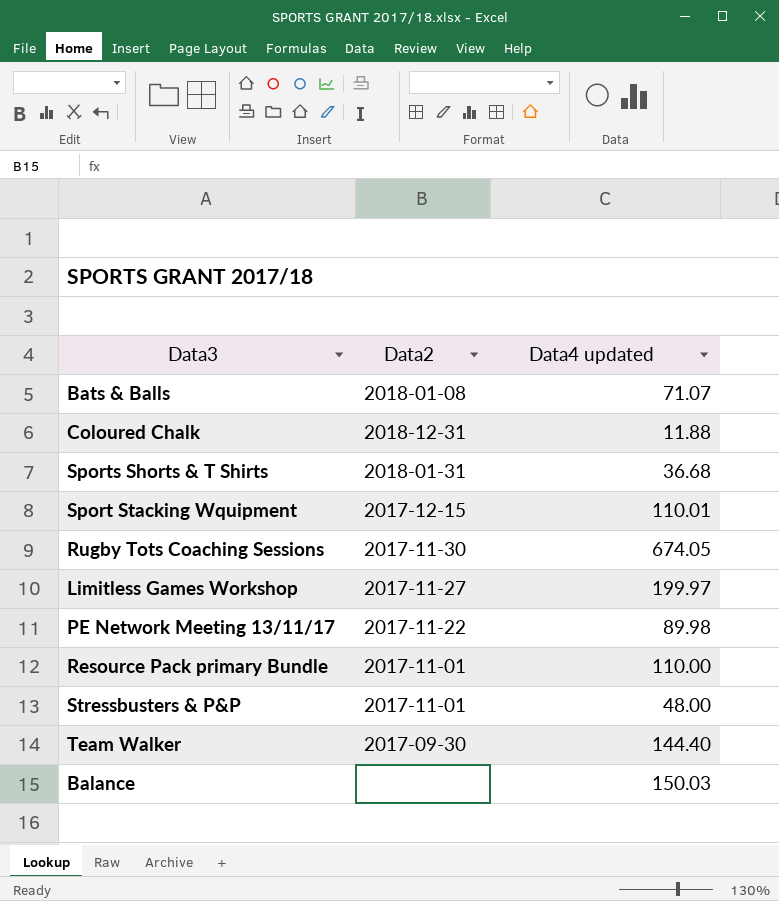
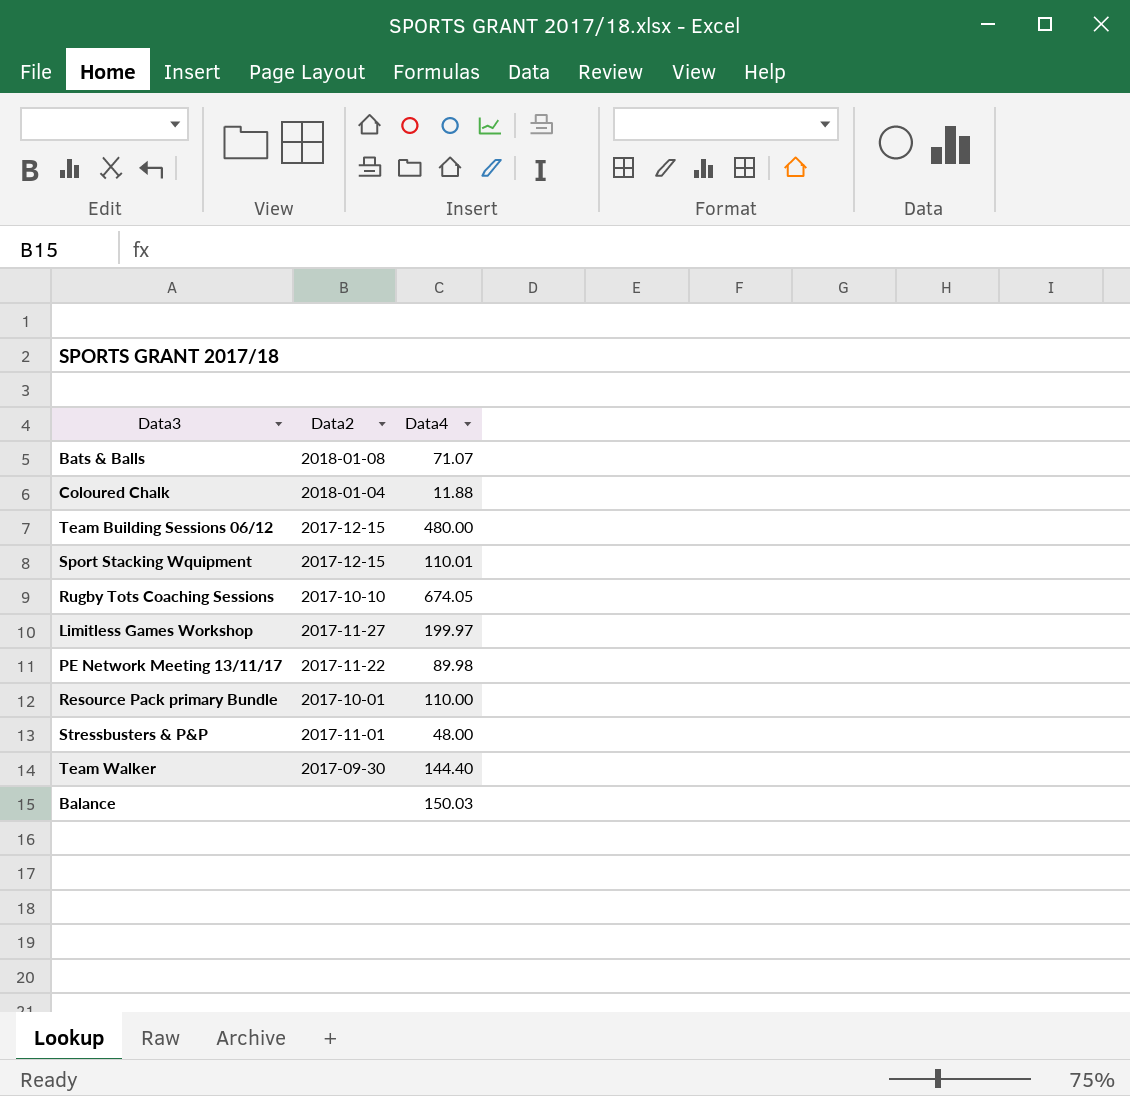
column name: Data4 updated -> Data4
row Sports Shorts & T Shirts: 2018-01-31 | 36.68 -> none
Coloured Chalk | Data2: 2018-12-31 -> 2018-01-04
row Team Building Sessions 06/12: none -> 2017-12-15 | 480.00
Rugby Tots Coaching Sessions | Data2: 2017-11-30 -> 2017-10-10
Resource Pack primary Bundle | Data2: 2017-11-01 -> 2017-10-01

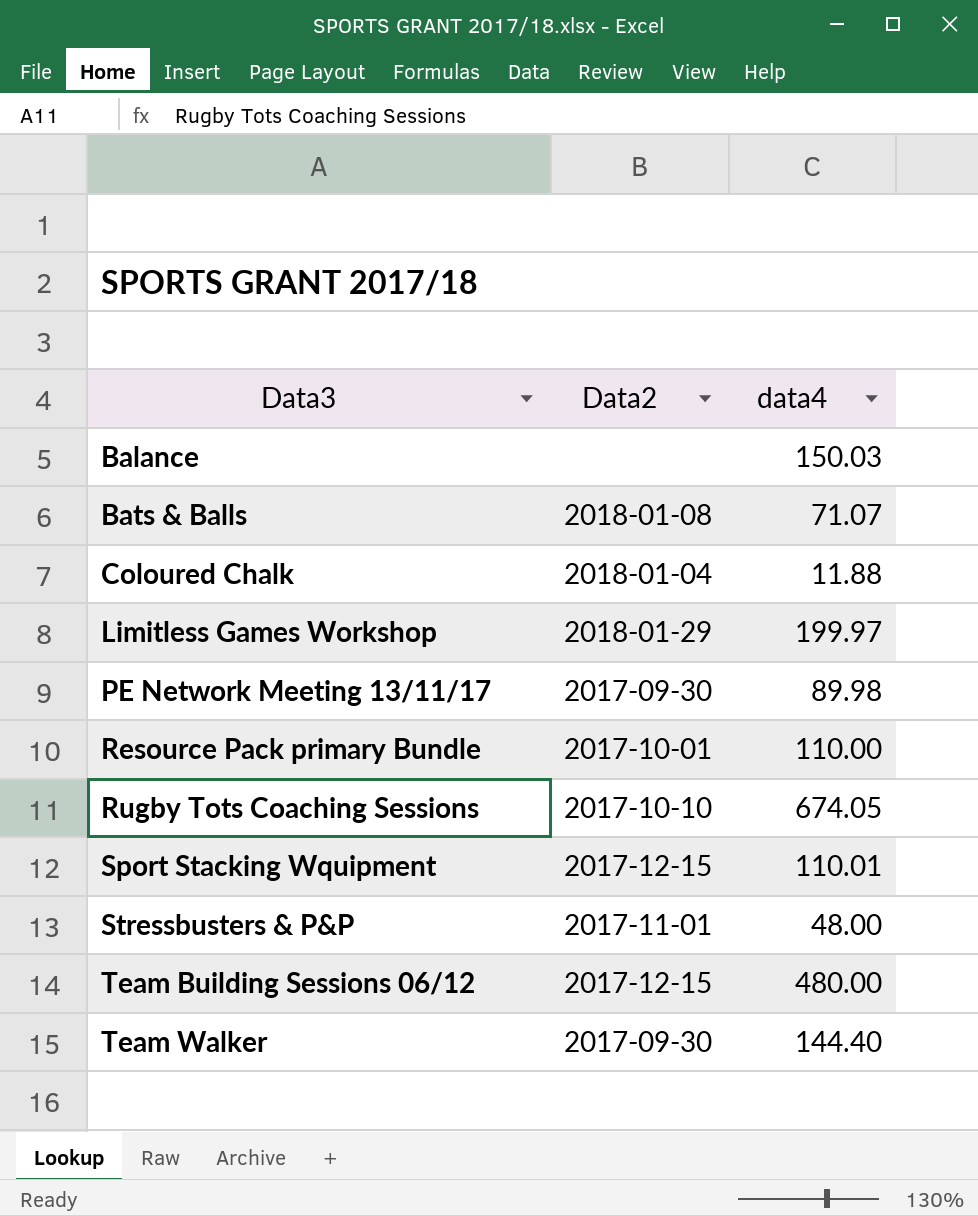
row order: none -> Data3 ascending
column name: Data4 -> data4
Limitless Games Workshop | Data2: 2017-11-27 -> 2018-01-29
PE Network Meeting 13/11/17 | Data2: 2017-11-22 -> 2017-09-30

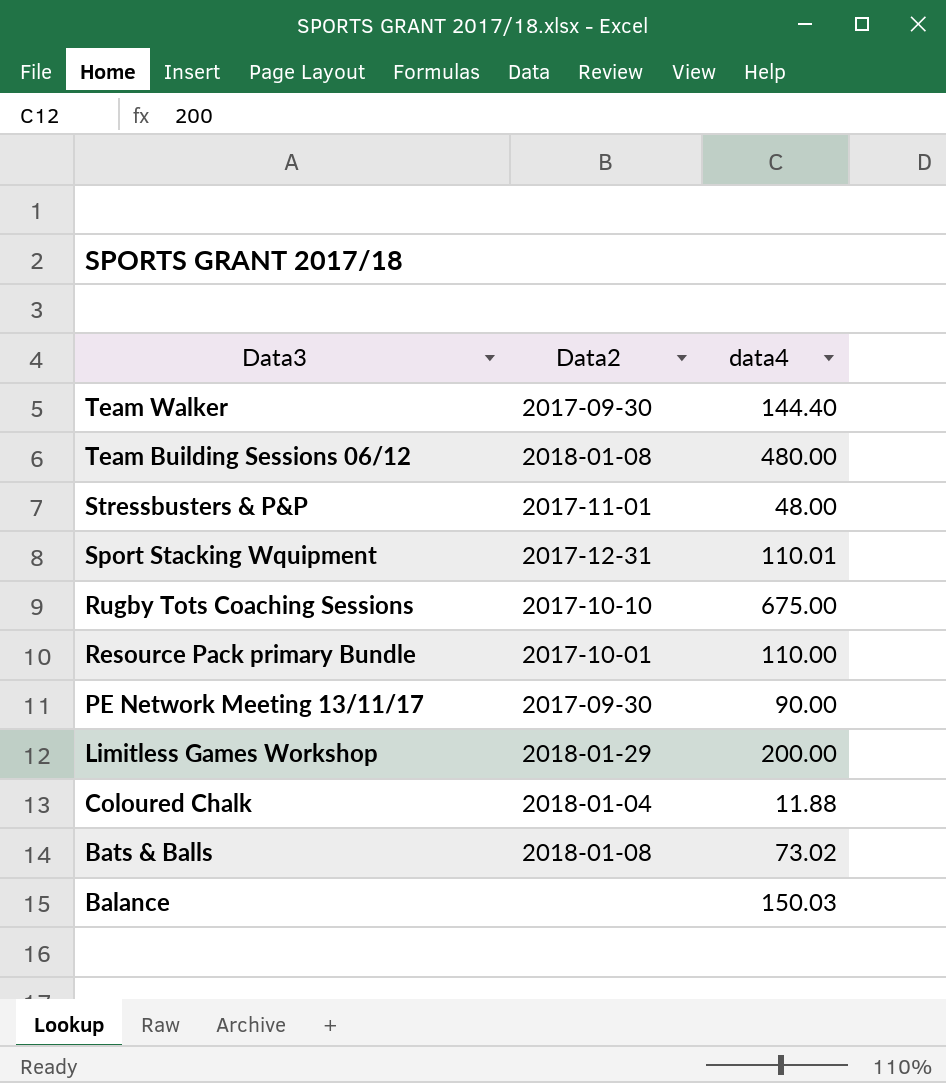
row order: Data3 ascending -> Data3 descending
Team Building Sessions 06/12 | Data2: 2017-12-15 -> 2018-01-08
Sport Stacking Wquipment | Data2: 2017-12-15 -> 2017-12-31
Rugby Tots Coaching Sessions | data4: 674.05 -> 675.00
PE Network Meeting 13/11/17 | data4: 89.98 -> 90.00
Limitless Games Workshop | data4: 199.97 -> 200.00
Bats & Balls | data4: 71.07 -> 73.02

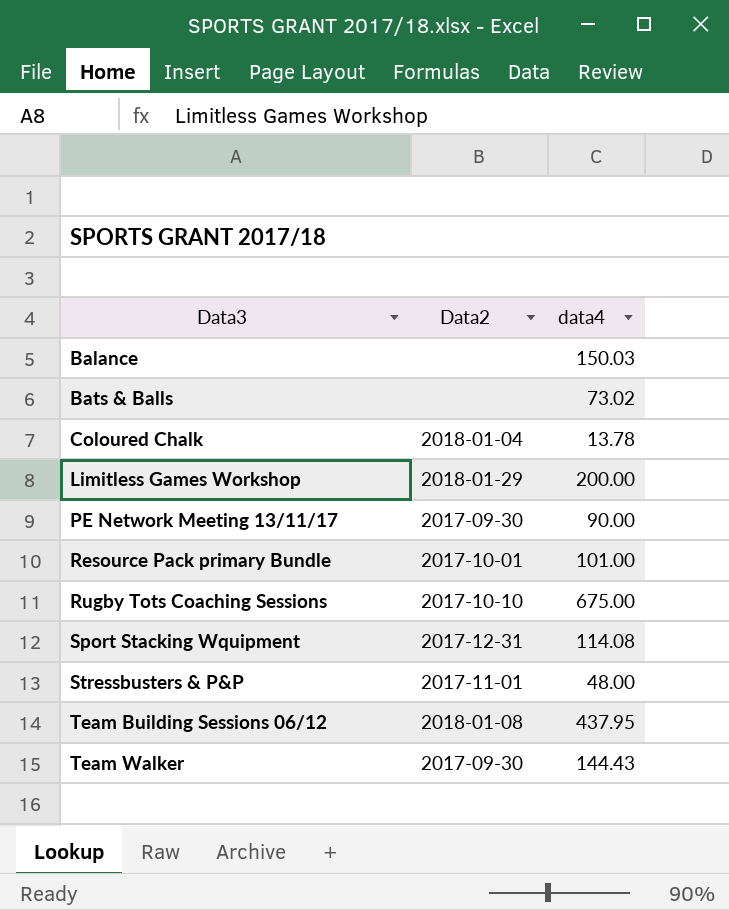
row order: Data3 descending -> Data3 ascending
Bats & Balls | Data2: 2018-01-08 -> none
Coloured Chalk | data4: 11.88 -> 13.78
Resource Pack primary Bundle | data4: 110.00 -> 101.00
Sport Stacking Wquipment | data4: 110.01 -> 114.08
Team Building Sessions 06/12 | data4: 480.00 -> 437.95
Team Walker | data4: 144.40 -> 144.43

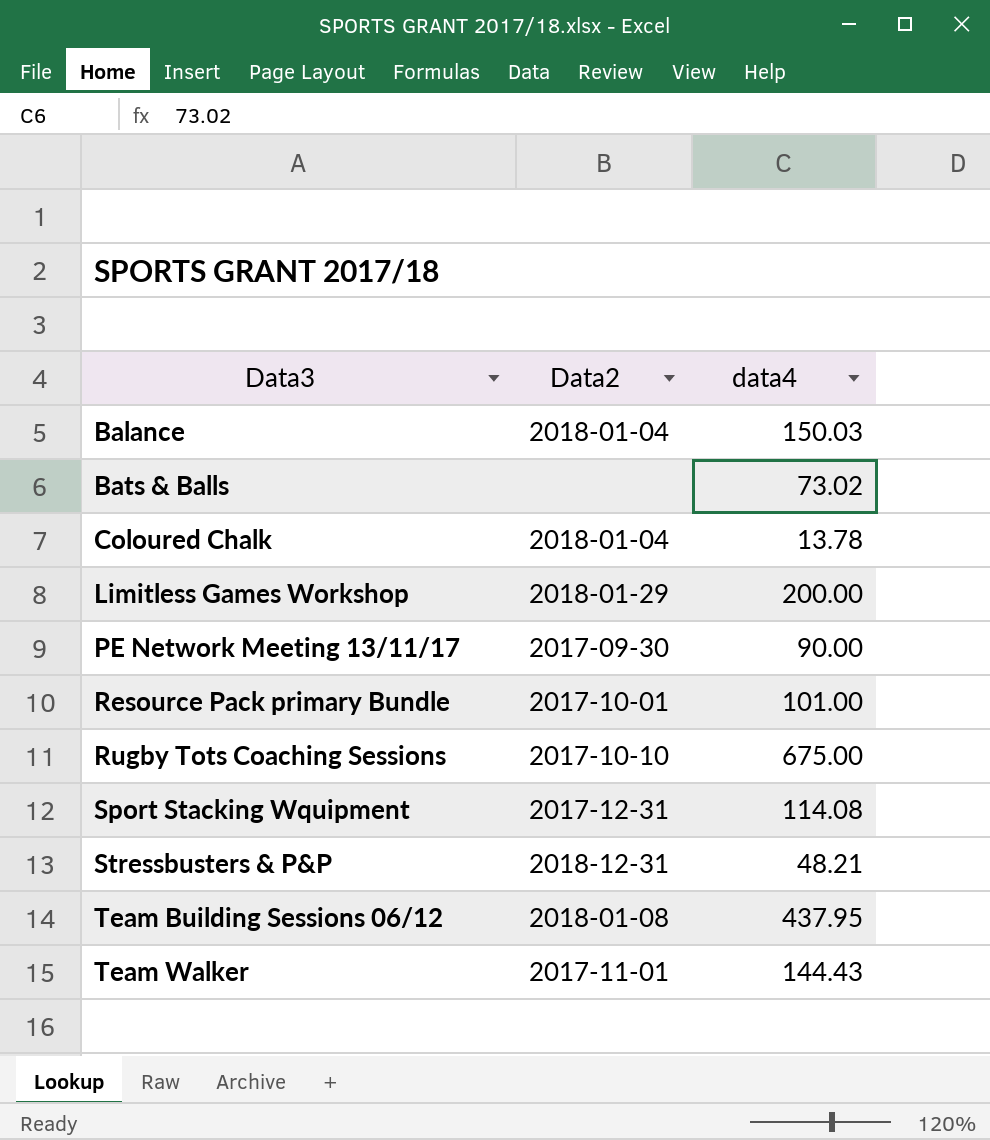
Balance | Data2: none -> 2018-01-04
Stressbusters & P&P | Data2: 2017-11-01 -> 2018-12-31
Stressbusters & P&P | data4: 48.00 -> 48.21
Team Walker | Data2: 2017-09-30 -> 2017-11-01

